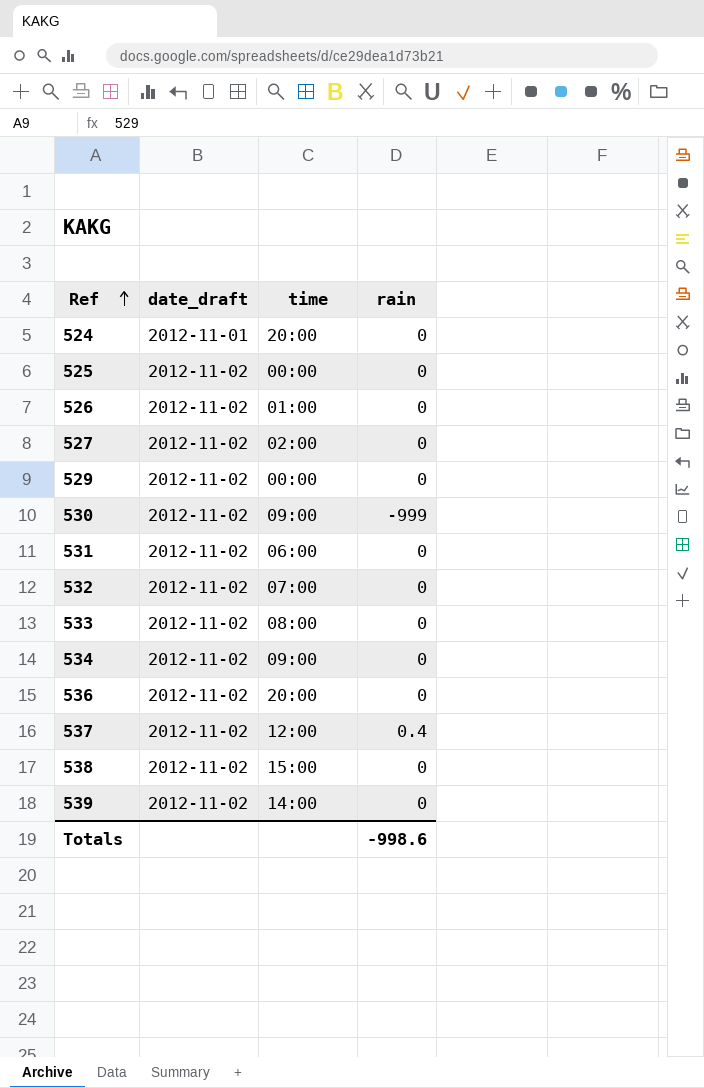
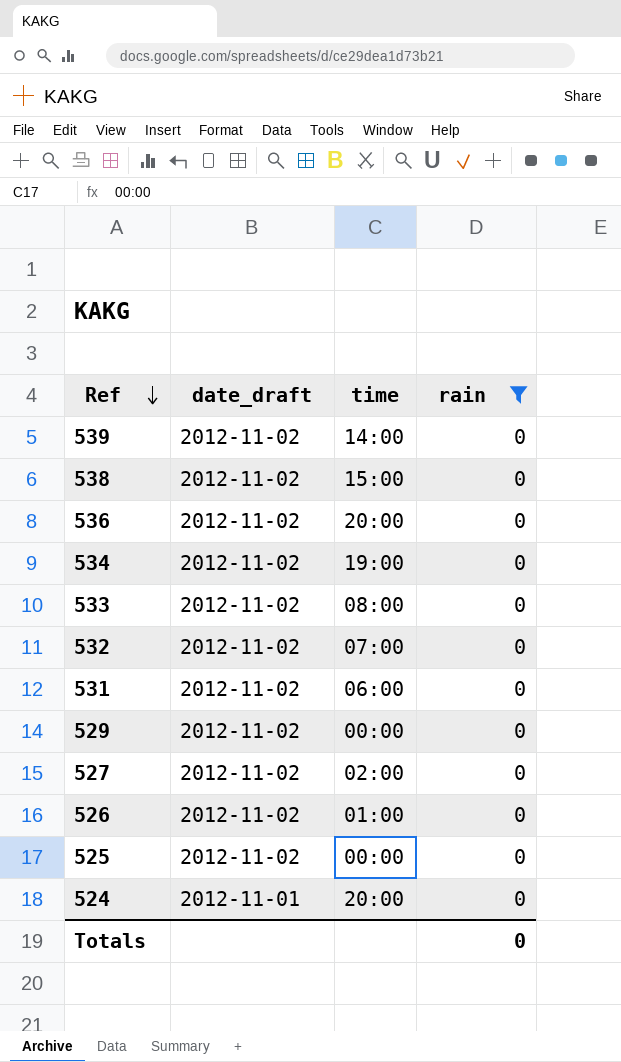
filter: none -> rain = 0
row order: Ref ascending -> Ref descending
534 | time: 09:00 -> 19:00
Totals | rain: -998.6 -> 0

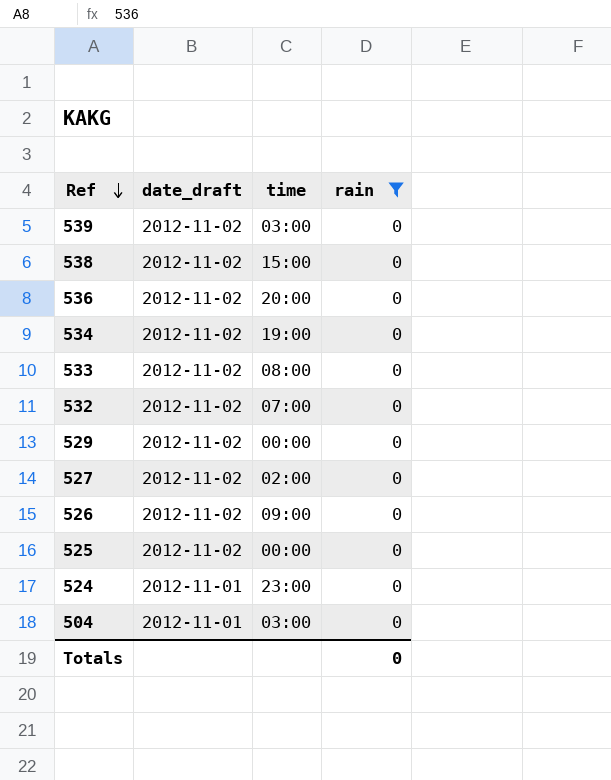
row 531: 2012-11-02 | 06:00 | 0 -> none
539 | time: 14:00 -> 03:00
526 | time: 01:00 -> 09:00
524 | time: 20:00 -> 23:00
row 504: none -> 2012-11-01 | 03:00 | 0

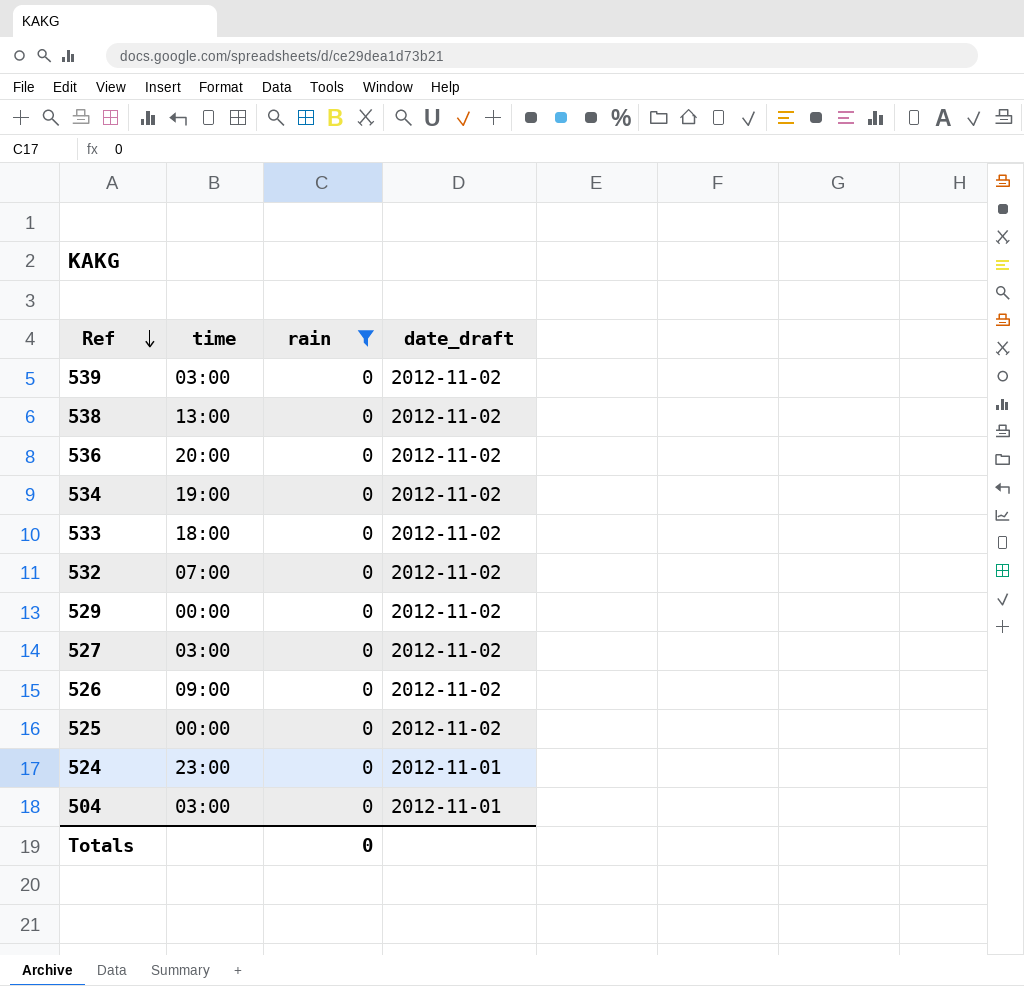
column date_draft | position: 2 -> 4
538 | time: 15:00 -> 13:00
533 | time: 08:00 -> 18:00
527 | time: 02:00 -> 03:00

